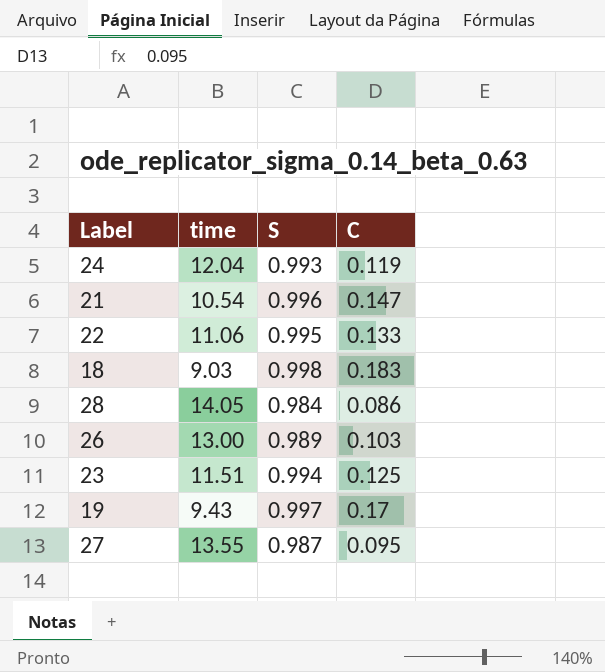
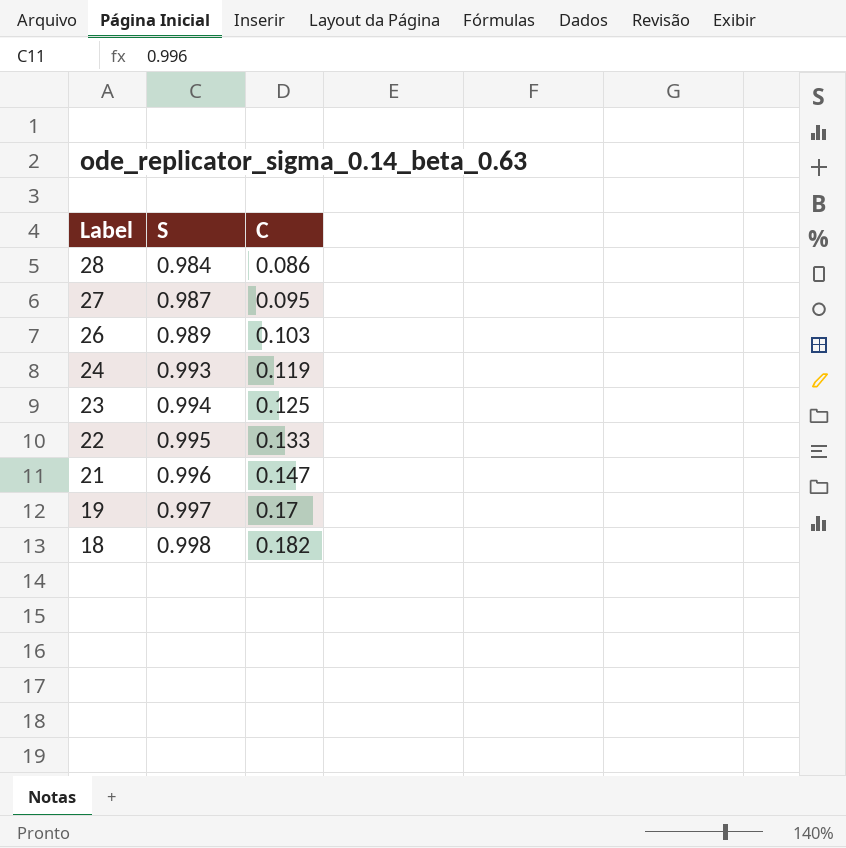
row order: none -> Label descending
column time | position: 2 -> none
18 | C: 0.183 -> 0.182

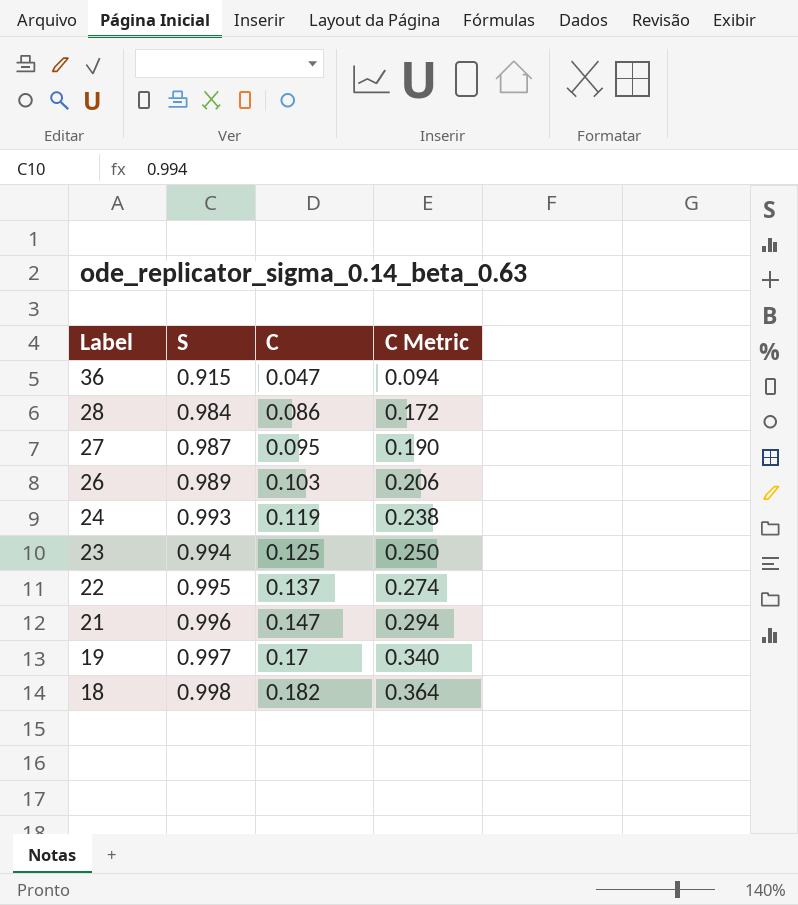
column C Metric | formula: none -> [C] * 2
row 36: none -> 0.915 | 0.047 | 0.094
22 | C: 0.133 -> 0.137

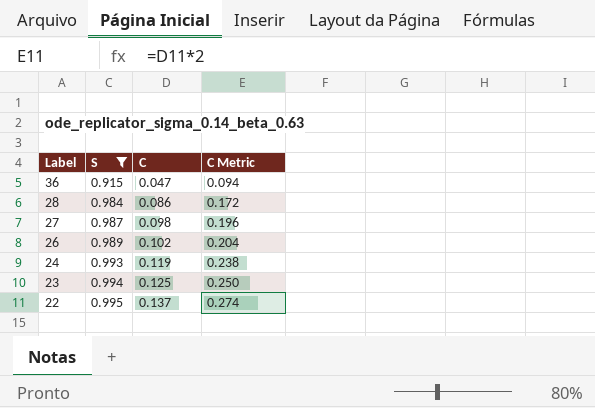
filter: none -> S <= 0.995
27 | C: 0.095 -> 0.098
27 | C Metric: 0.190 -> 0.196
26 | C: 0.103 -> 0.102
26 | C Metric: 0.206 -> 0.204

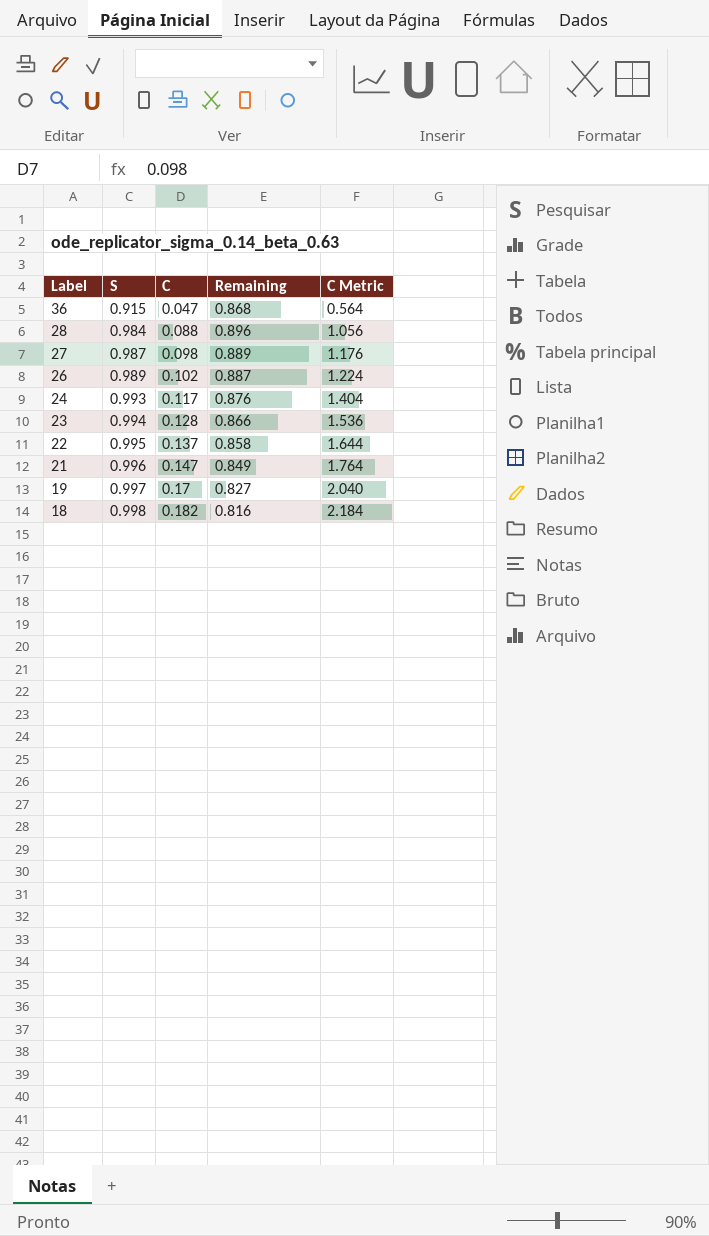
filter: S <= 0.995 -> none
column Remaining | formula: none -> [S] - [C]
column C Metric | formula: [C] * 2 -> [C] * 12
28 | C: 0.086 -> 0.088
24 | C: 0.119 -> 0.117
23 | C: 0.125 -> 0.128

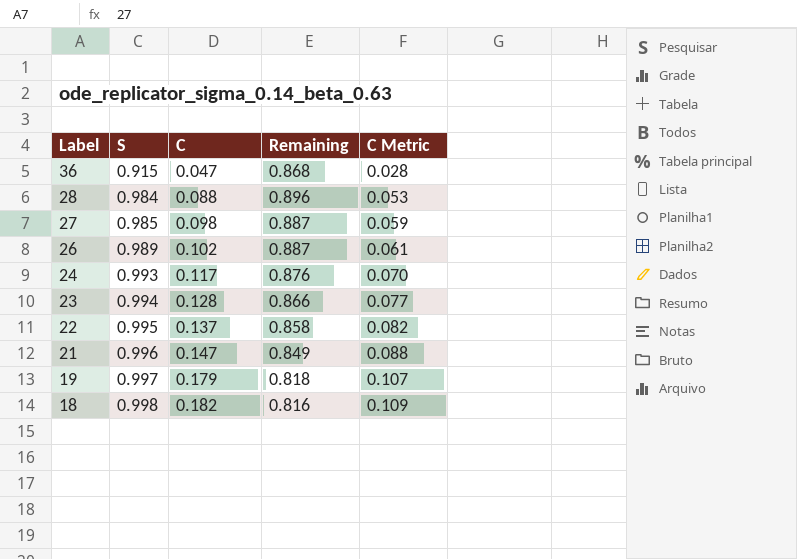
column C Metric | formula: [C] * 12 -> [C] * 0.6
27 | S: 0.987 -> 0.985
27 | Remaining: 0.889 -> 0.887
19 | C: 0.17 -> 0.179
19 | Remaining: 0.827 -> 0.818

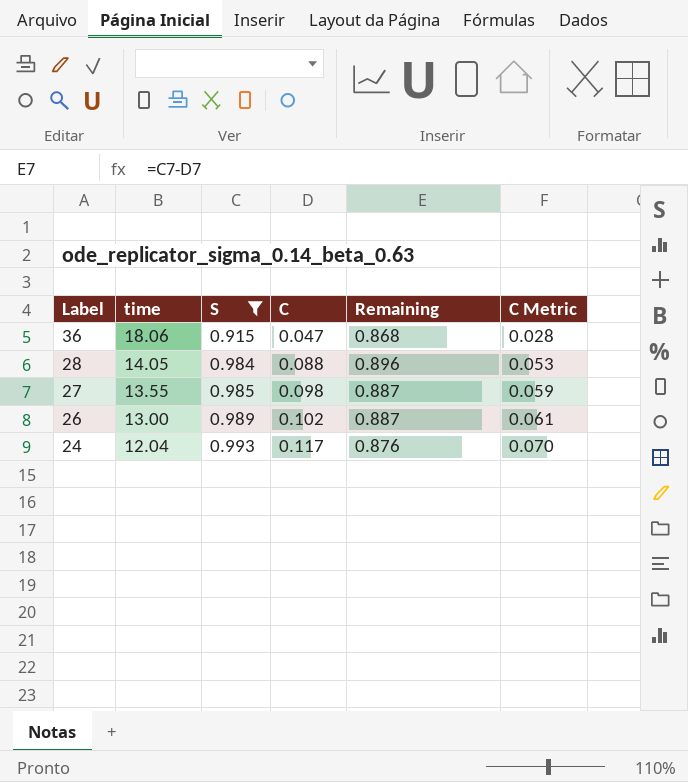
filter: none -> S <= 0.993
column time | position: none -> 2

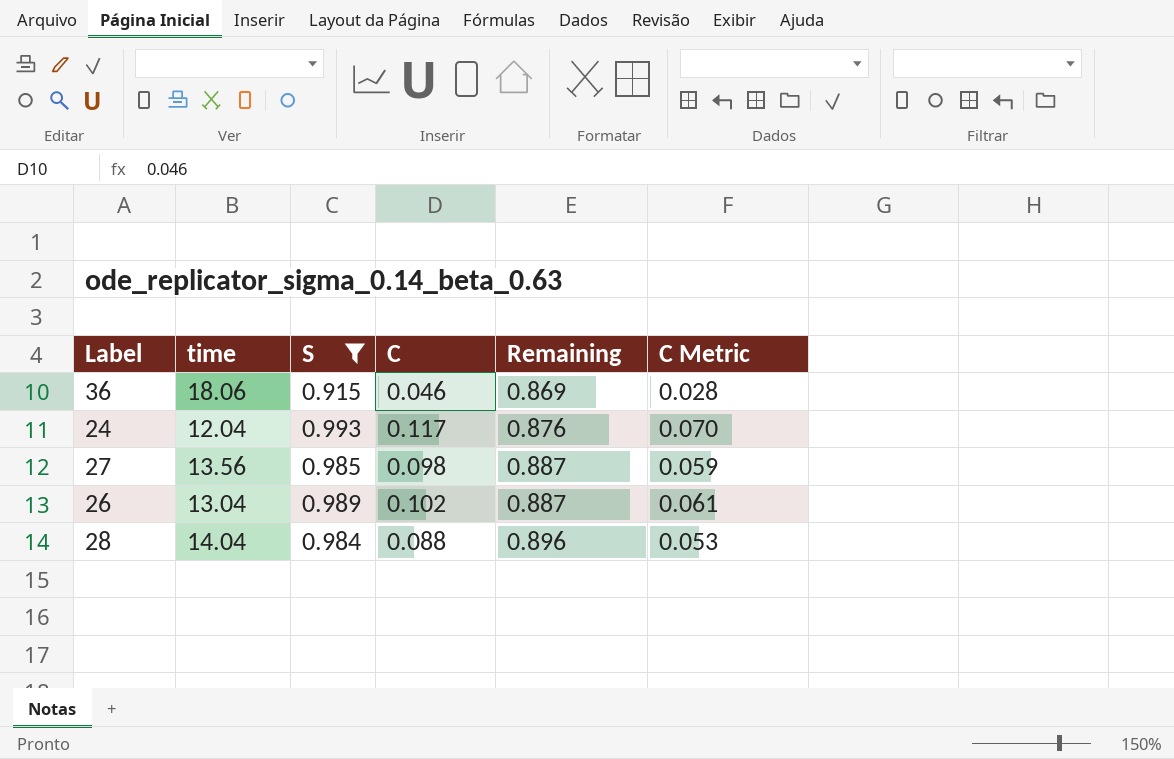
row order: Label descending -> Remaining ascending
36 | C: 0.047 -> 0.046
36 | Remaining: 0.868 -> 0.869
27 | time: 13.55 -> 13.56
26 | time: 13.00 -> 13.04
28 | time: 14.05 -> 14.04

